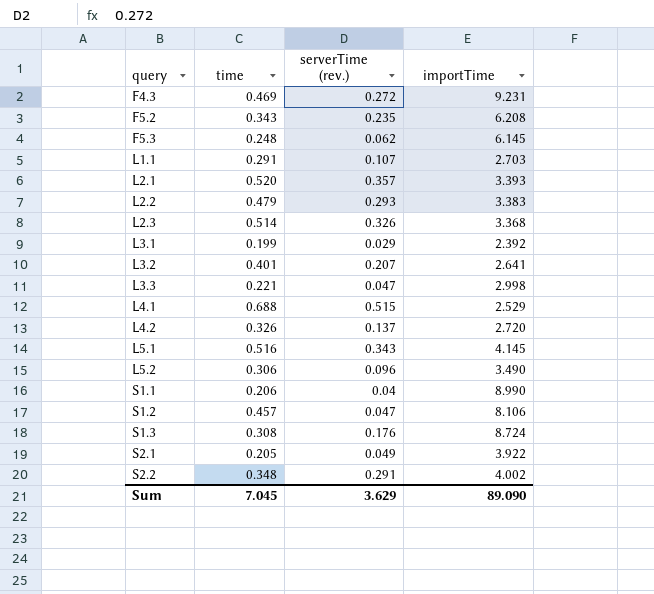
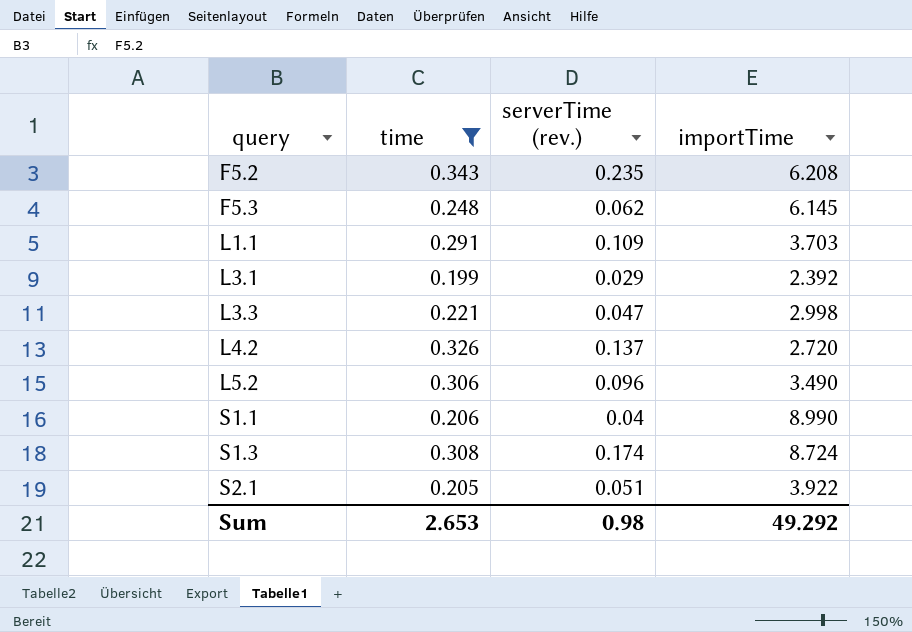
filter: none -> time <= 0.343
L1.1 | serverTime (rev.): 0.107 -> 0.109
L1.1 | importTime: 2.703 -> 3.703
S1.3 | serverTime (rev.): 0.176 -> 0.174
S2.1 | serverTime (rev.): 0.049 -> 0.051
Sum | time: 7.045 -> 2.653
Sum | serverTime (rev.): 3.629 -> 0.98
Sum | importTime: 89.090 -> 49.292

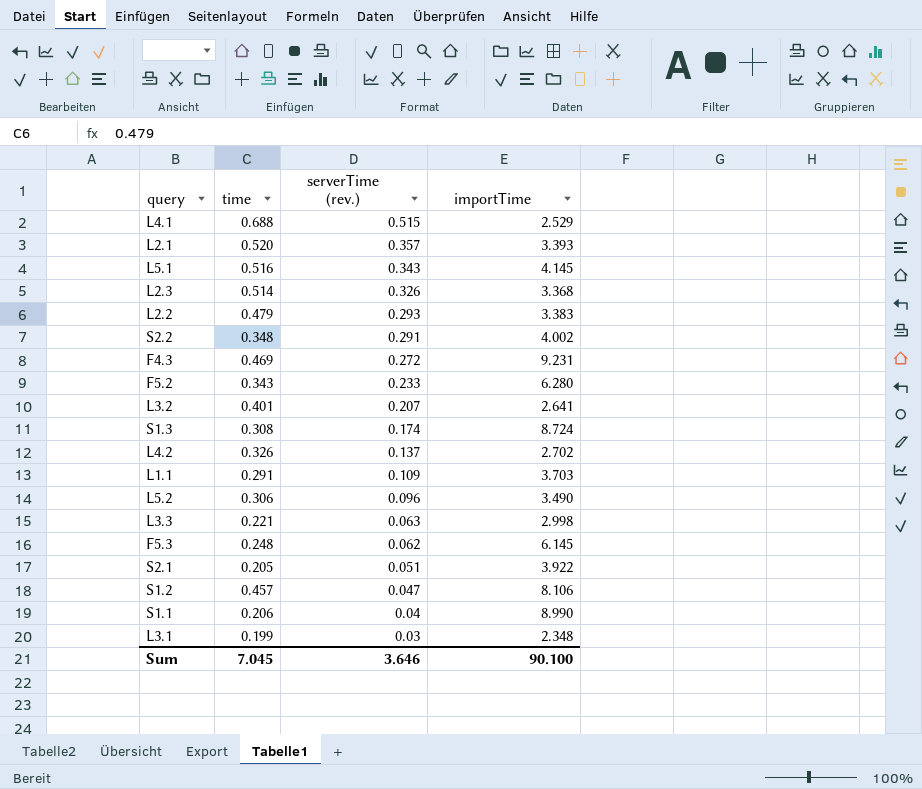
filter: time <= 0.343 -> none
row order: query ascending -> serverTime (rev.) descending
F5.2 | serverTime (rev.): 0.235 -> 0.233
F5.2 | importTime: 6.208 -> 6.280
L4.2 | importTime: 2.720 -> 2.702
L3.3 | serverTime (rev.): 0.047 -> 0.063
L3.1 | serverTime (rev.): 0.029 -> 0.03
L3.1 | importTime: 2.392 -> 2.348
Sum | time: 2.653 -> 7.045
Sum | serverTime (rev.): 0.98 -> 3.646
Sum | importTime: 49.292 -> 90.100

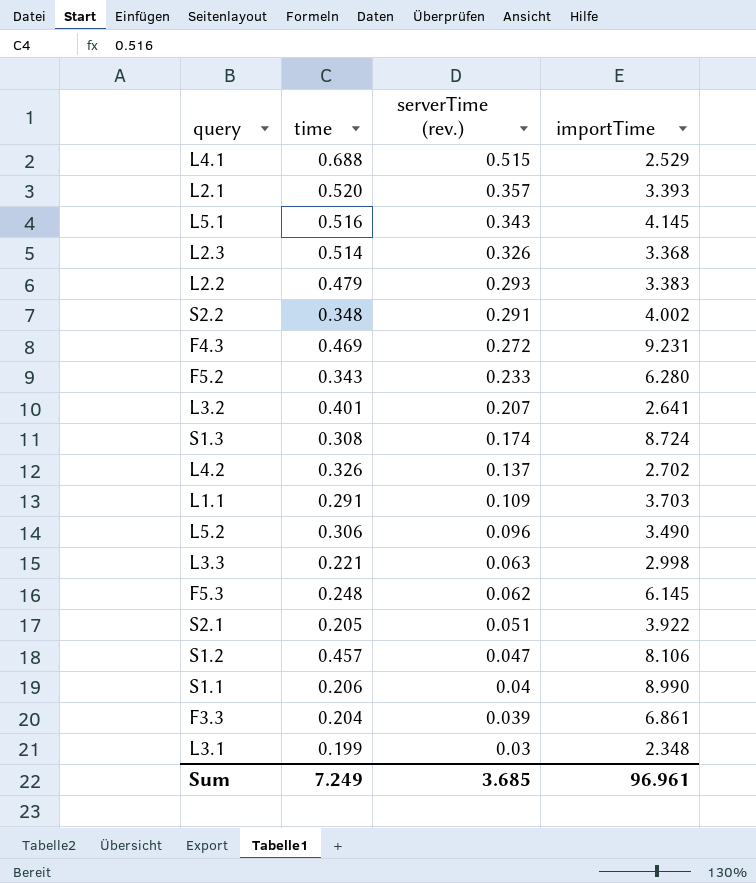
row F3.3: none -> 0.204 | 0.039 | 6.861
Sum | time: 7.045 -> 7.249
Sum | serverTime (rev.): 3.646 -> 3.685
Sum | importTime: 90.100 -> 96.961

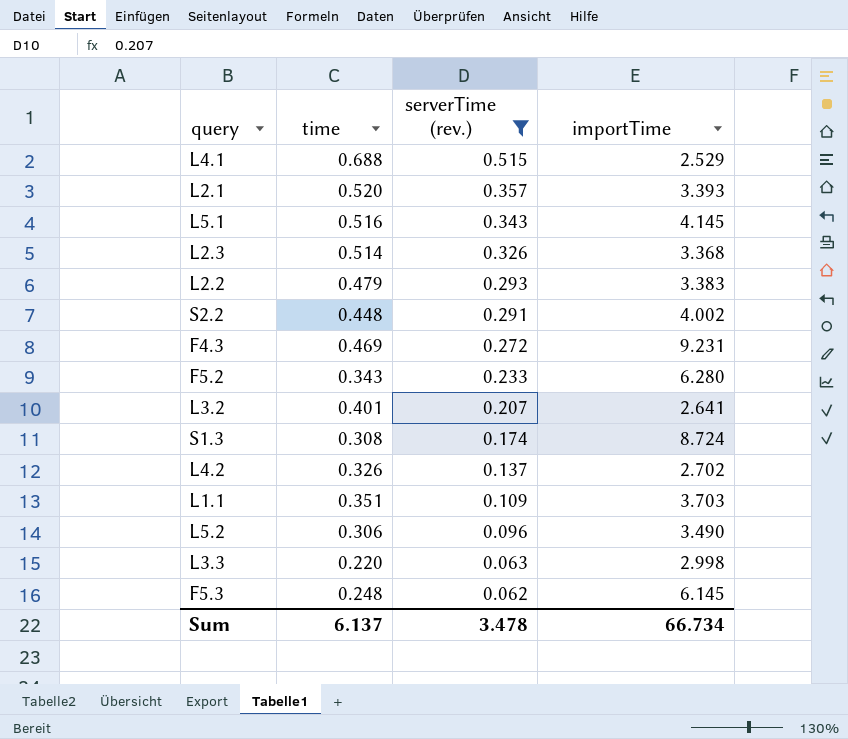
filter: none -> serverTime (rev.) >= 0.062
S2.2 | time: 0.348 -> 0.448
L1.1 | time: 0.291 -> 0.351
L3.3 | time: 0.221 -> 0.220
Sum | time: 7.249 -> 6.137
Sum | serverTime (rev.): 3.685 -> 3.478
Sum | importTime: 96.961 -> 66.734

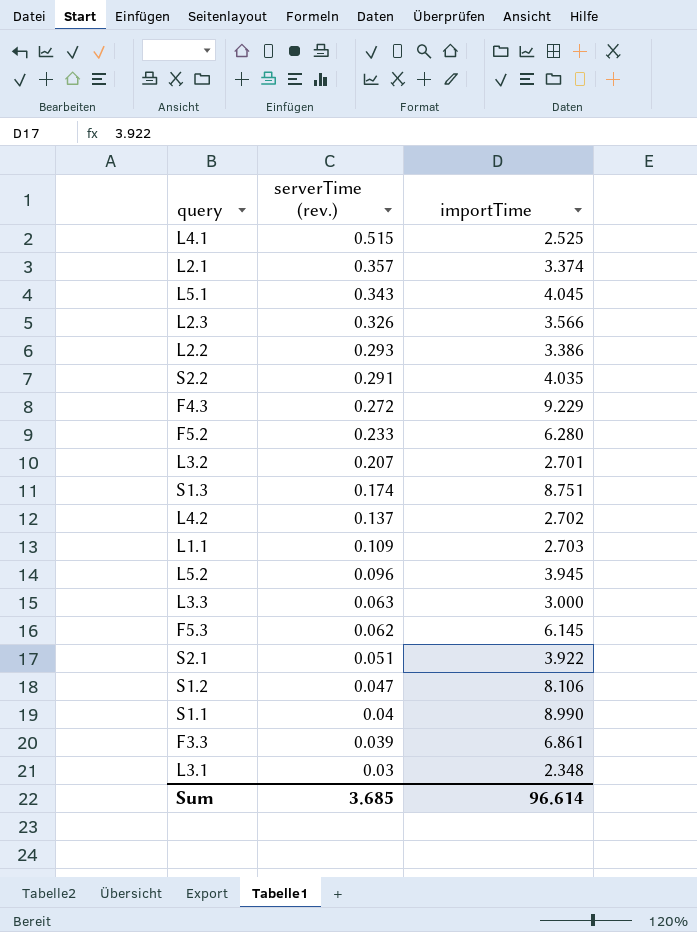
filter: serverTime (rev.) >= 0.062 -> none
column time | position: 2 -> none
L4.1 | importTime: 2.529 -> 2.525
L2.1 | importTime: 3.393 -> 3.374
L5.1 | importTime: 4.145 -> 4.045
L2.3 | importTime: 3.368 -> 3.566
L2.2 | importTime: 3.383 -> 3.386
S2.2 | importTime: 4.002 -> 4.035
F4.3 | importTime: 9.231 -> 9.229
L3.2 | importTime: 2.641 -> 2.701
S1.3 | importTime: 8.724 -> 8.751
L1.1 | importTime: 3.703 -> 2.703
L5.2 | importTime: 3.490 -> 3.945
L3.3 | importTime: 2.998 -> 3.000
Sum | serverTime (rev.): 3.478 -> 3.685
Sum | importTime: 66.734 -> 96.614

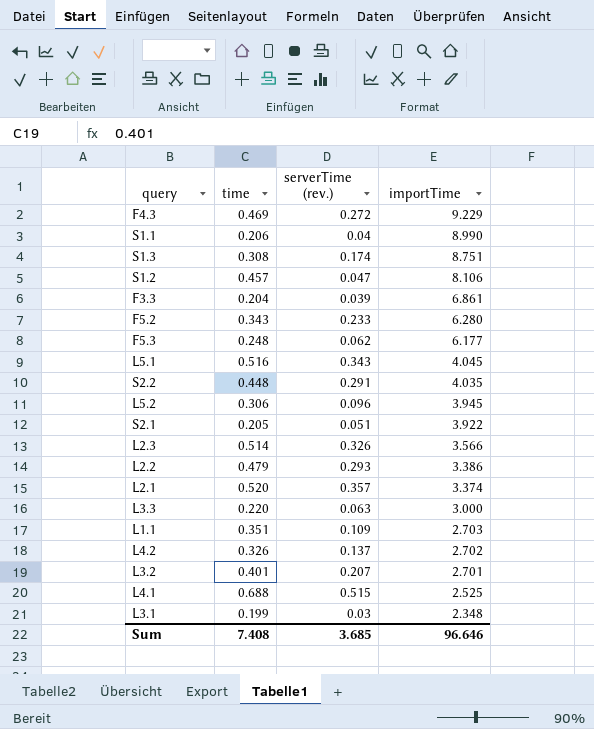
row order: serverTime (rev.) descending -> importTime descending
column time | position: none -> 2
F5.3 | importTime: 6.145 -> 6.177
Sum | importTime: 96.614 -> 96.646

